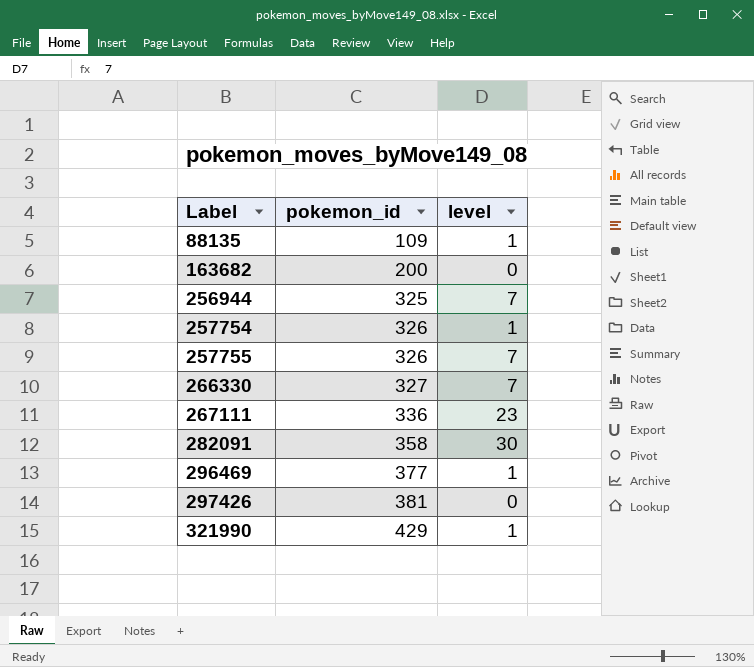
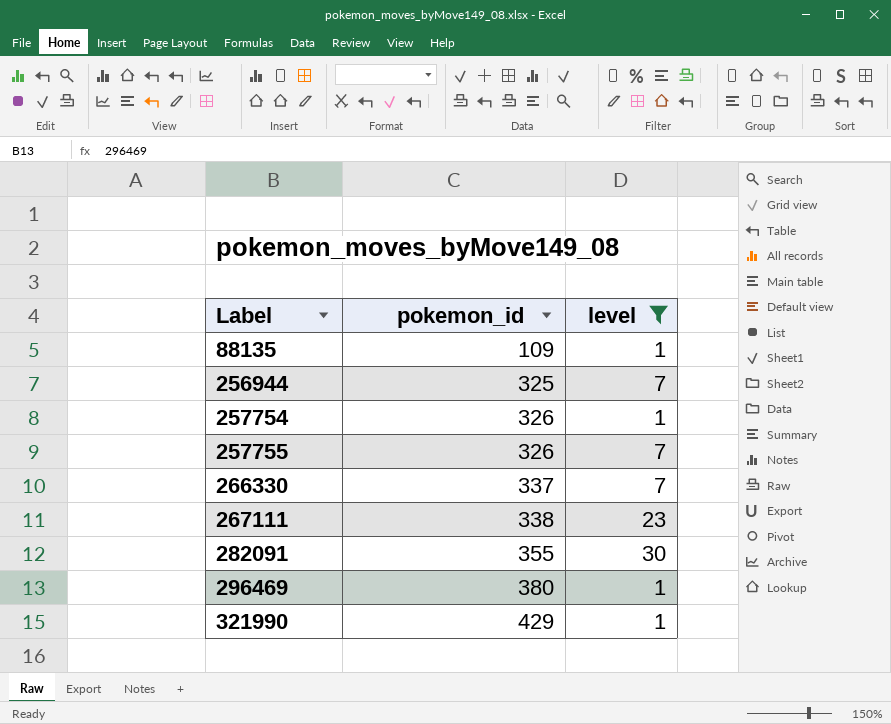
filter: none -> level != 0
266330 | pokemon_id: 327 -> 337
267111 | pokemon_id: 336 -> 338
282091 | pokemon_id: 358 -> 355
296469 | pokemon_id: 377 -> 380

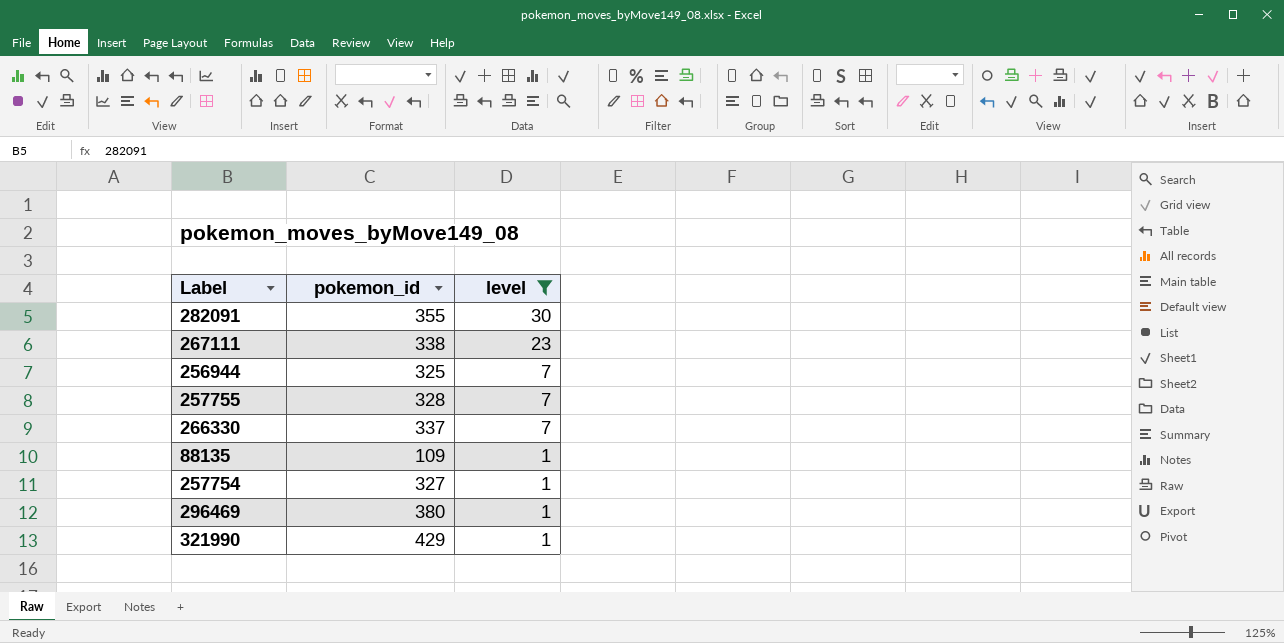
row order: Label ascending -> level descending
257755 | pokemon_id: 326 -> 328
257754 | pokemon_id: 326 -> 327

